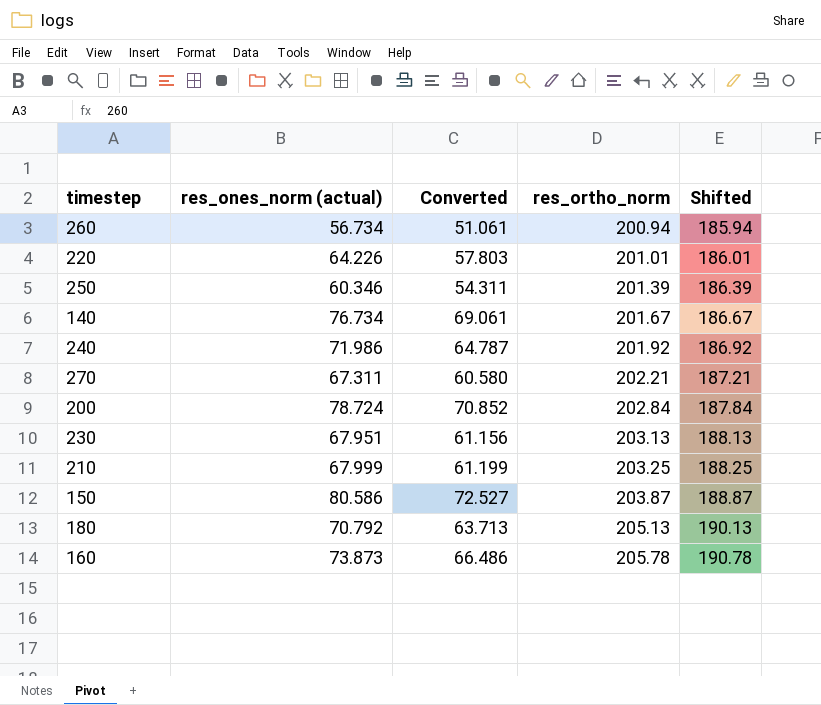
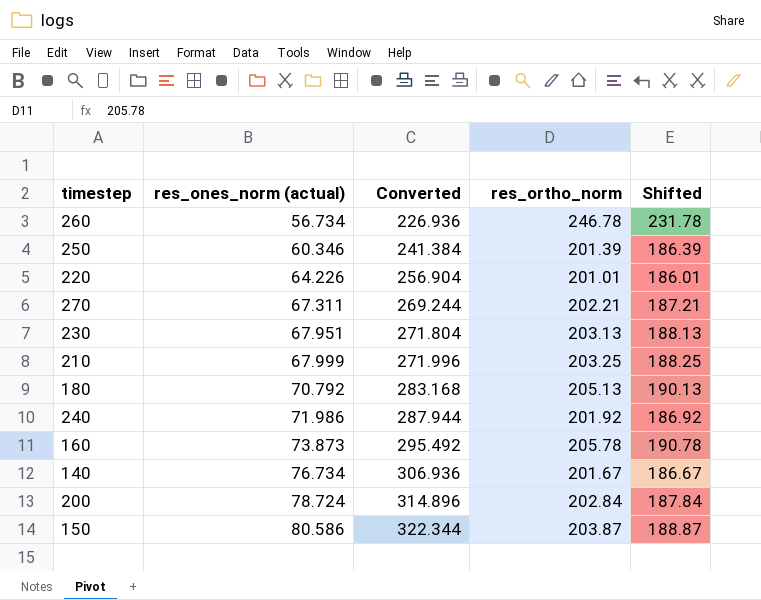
row order: res_ortho_norm ascending -> res_ones_norm (actual) ascending
column Converted | formula: [res_ones_norm (actual)] * 0.9 -> [res_ones_norm (actual)] * 4
260 | res_ortho_norm: 200.94 -> 246.78
260 | Shifted: 185.94 -> 231.78

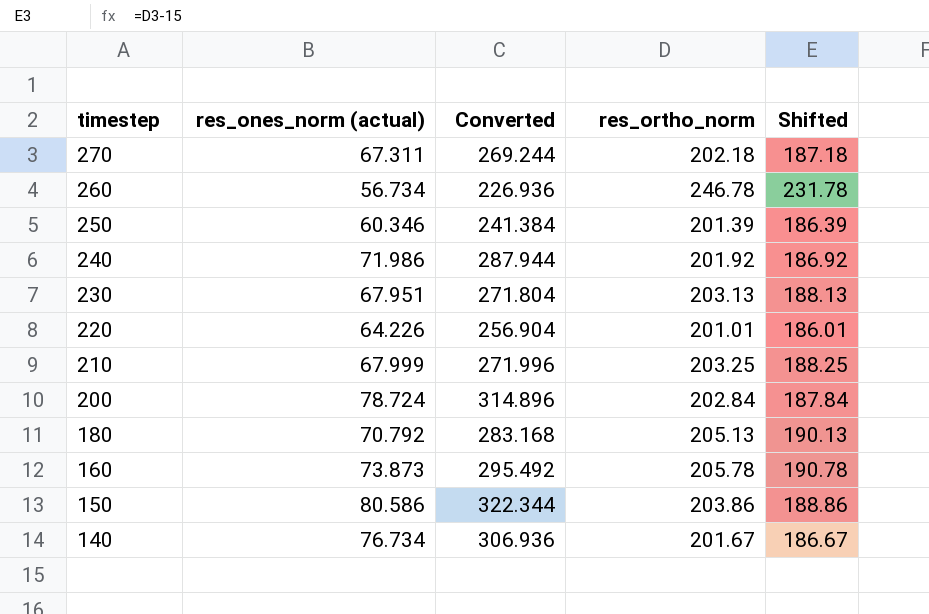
row order: res_ones_norm (actual) ascending -> timestep descending
270 | res_ortho_norm: 202.21 -> 202.18
270 | Shifted: 187.21 -> 187.18
150 | res_ortho_norm: 203.87 -> 203.86
150 | Shifted: 188.87 -> 188.86

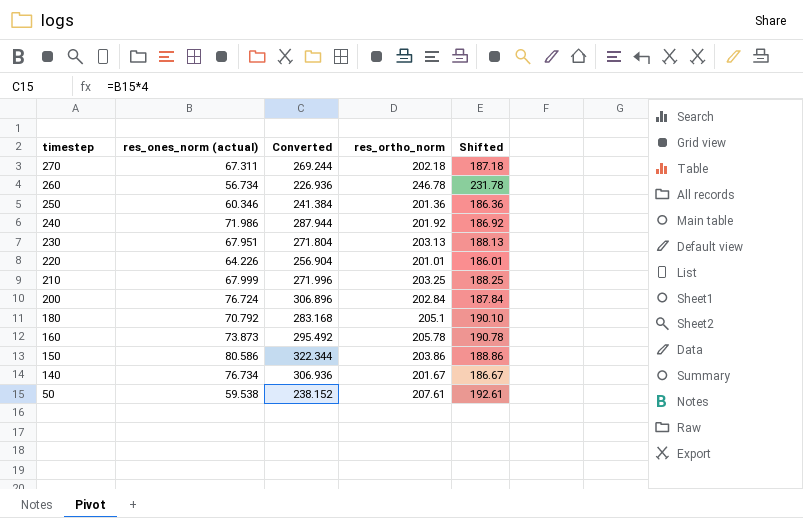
250 | res_ortho_norm: 201.39 -> 201.36
250 | Shifted: 186.39 -> 186.36
200 | res_ones_norm (actual): 78.724 -> 76.724
200 | Converted: 314.896 -> 306.896
180 | res_ortho_norm: 205.13 -> 205.1
180 | Shifted: 190.13 -> 190.10
row 50: none -> 59.538 | 238.152 | 207.61 | 192.61

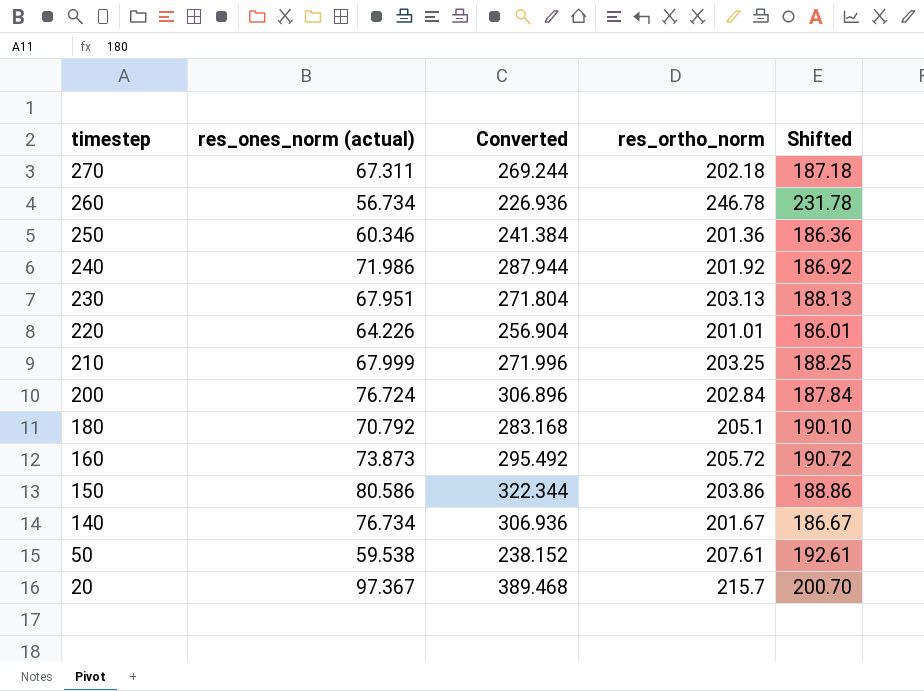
160 | res_ortho_norm: 205.78 -> 205.72
160 | Shifted: 190.78 -> 190.72
row 20: none -> 97.367 | 389.468 | 215.7 | 200.70

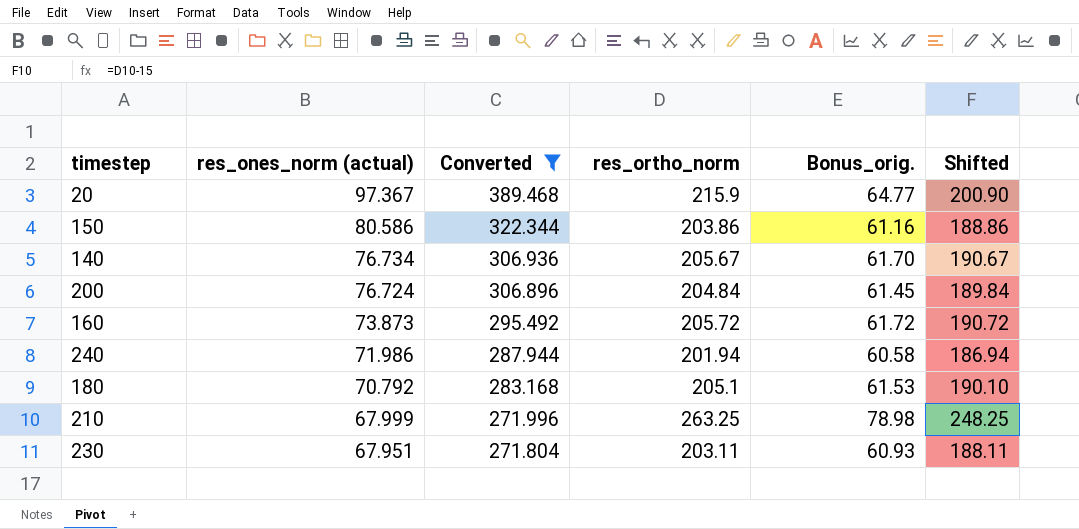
filter: none -> Converted >= 271.804
row order: timestep descending -> res_ones_norm (actual) descending
column Bonus_orig. | formula: none -> [res_ortho_norm] * 0.3
20 | res_ortho_norm: 215.7 -> 215.9
20 | Shifted: 200.70 -> 200.90
140 | res_ortho_norm: 201.67 -> 205.67
140 | Shifted: 186.67 -> 190.67
200 | res_ortho_norm: 202.84 -> 204.84
200 | Shifted: 187.84 -> 189.84
240 | res_ortho_norm: 201.92 -> 201.94
240 | Shifted: 186.92 -> 186.94
210 | res_ortho_norm: 203.25 -> 263.25
210 | Shifted: 188.25 -> 248.25
230 | res_ortho_norm: 203.13 -> 203.11
230 | Shifted: 188.13 -> 188.11

